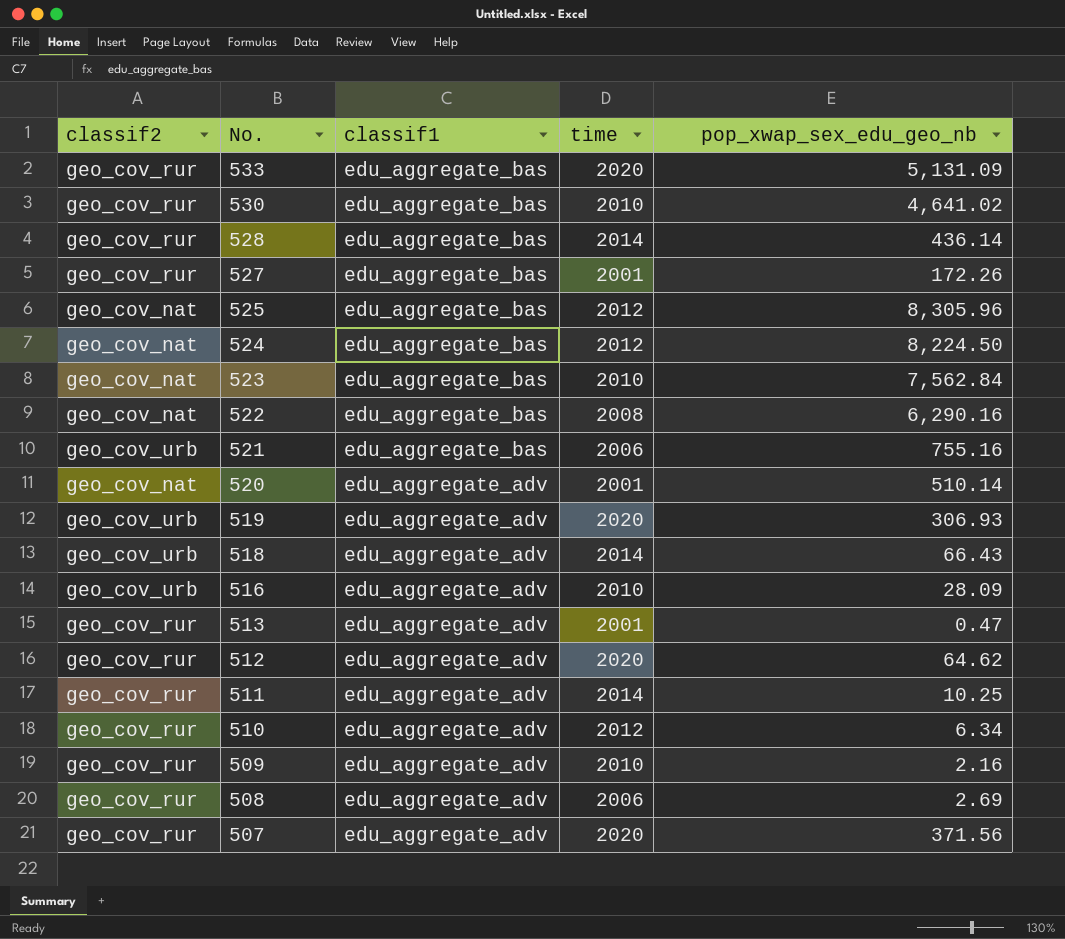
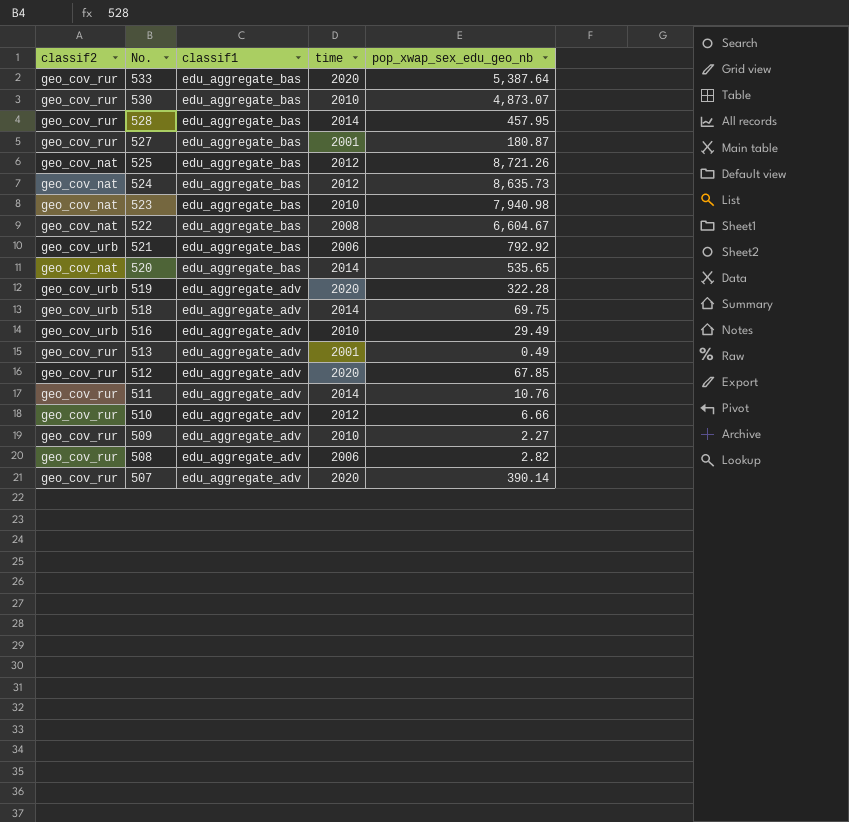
533 | pop_xwap_sex_edu_geo_nb: 5,131.09 -> 5,387.64
530 | pop_xwap_sex_edu_geo_nb: 4,641.02 -> 4,873.07
528 | pop_xwap_sex_edu_geo_nb: 436.14 -> 457.95
527 | pop_xwap_sex_edu_geo_nb: 172.26 -> 180.87
525 | pop_xwap_sex_edu_geo_nb: 8,305.96 -> 8,721.26
524 | pop_xwap_sex_edu_geo_nb: 8,224.50 -> 8,635.73
523 | pop_xwap_sex_edu_geo_nb: 7,562.84 -> 7,940.98
522 | pop_xwap_sex_edu_geo_nb: 6,290.16 -> 6,604.67
521 | pop_xwap_sex_edu_geo_nb: 755.16 -> 792.92
520 | classif1: edu_aggregate_adv -> edu_aggregate_bas
520 | time: 2001 -> 2014
520 | pop_xwap_sex_edu_geo_nb: 510.14 -> 535.65
519 | pop_xwap_sex_edu_geo_nb: 306.93 -> 322.28
518 | pop_xwap_sex_edu_geo_nb: 66.43 -> 69.75
516 | pop_xwap_sex_edu_geo_nb: 28.09 -> 29.49
513 | pop_xwap_sex_edu_geo_nb: 0.47 -> 0.49
512 | pop_xwap_sex_edu_geo_nb: 64.62 -> 67.85
511 | pop_xwap_sex_edu_geo_nb: 10.25 -> 10.76
510 | pop_xwap_sex_edu_geo_nb: 6.34 -> 6.66
509 | pop_xwap_sex_edu_geo_nb: 2.16 -> 2.27
508 | pop_xwap_sex_edu_geo_nb: 2.69 -> 2.82
507 | pop_xwap_sex_edu_geo_nb: 371.56 -> 390.14

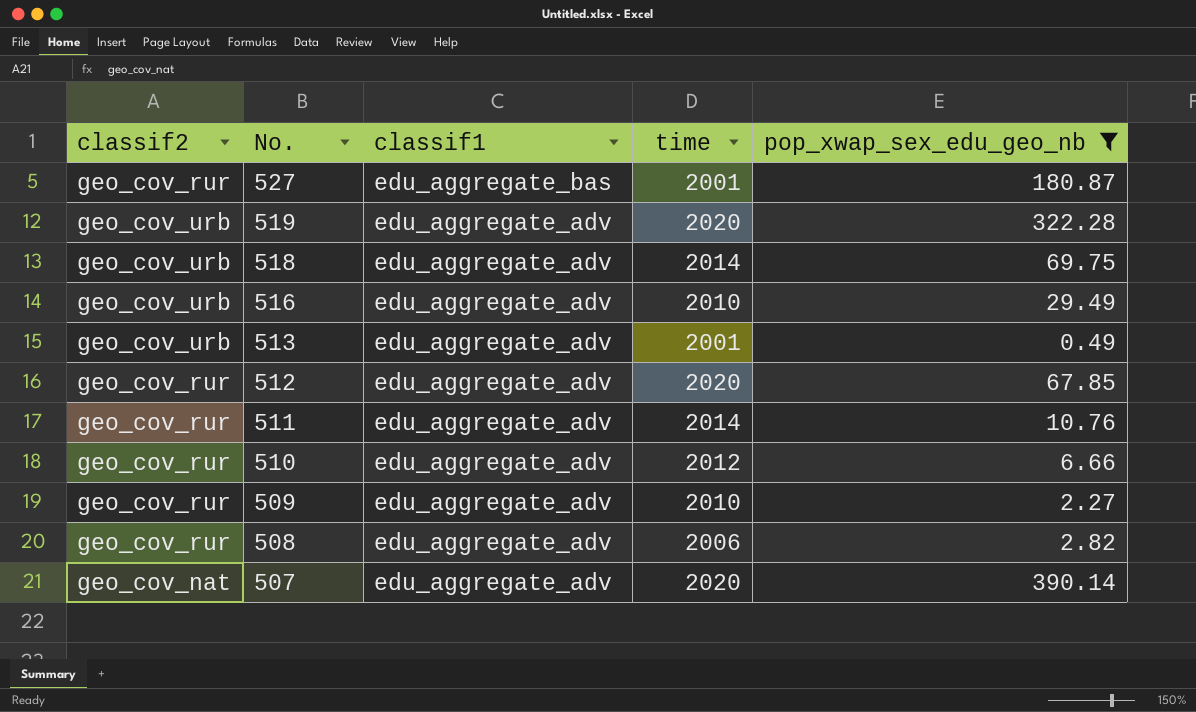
filter: none -> pop_xwap_sex_edu_geo_nb <= 390.14
513 | classif2: geo_cov_rur -> geo_cov_urb
507 | classif2: geo_cov_rur -> geo_cov_nat

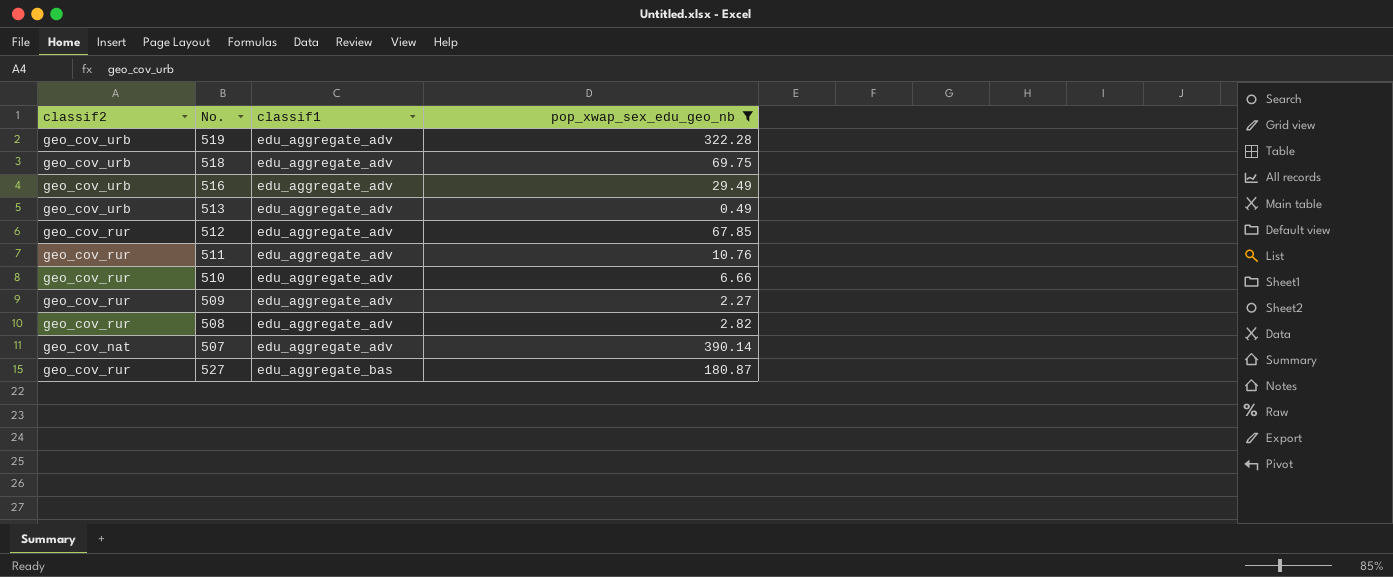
row order: No. descending -> classif1 ascending
column time | position: 4 -> none

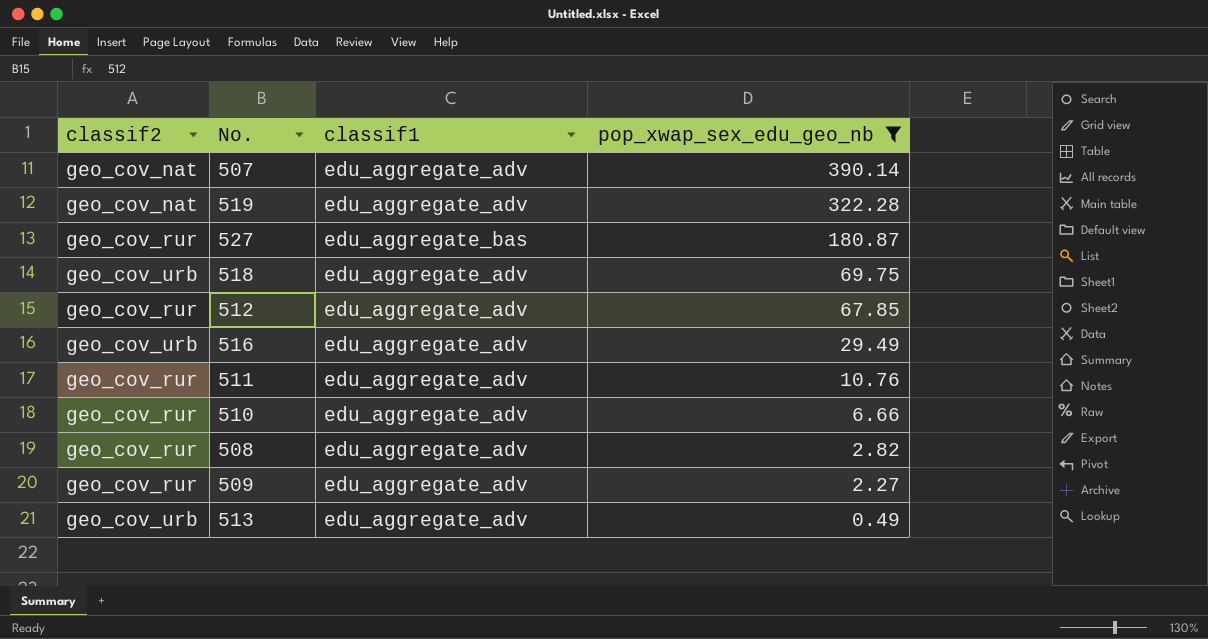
row order: classif1 ascending -> pop_xwap_sex_edu_geo_nb descending
519 | classif2: geo_cov_urb -> geo_cov_nat

